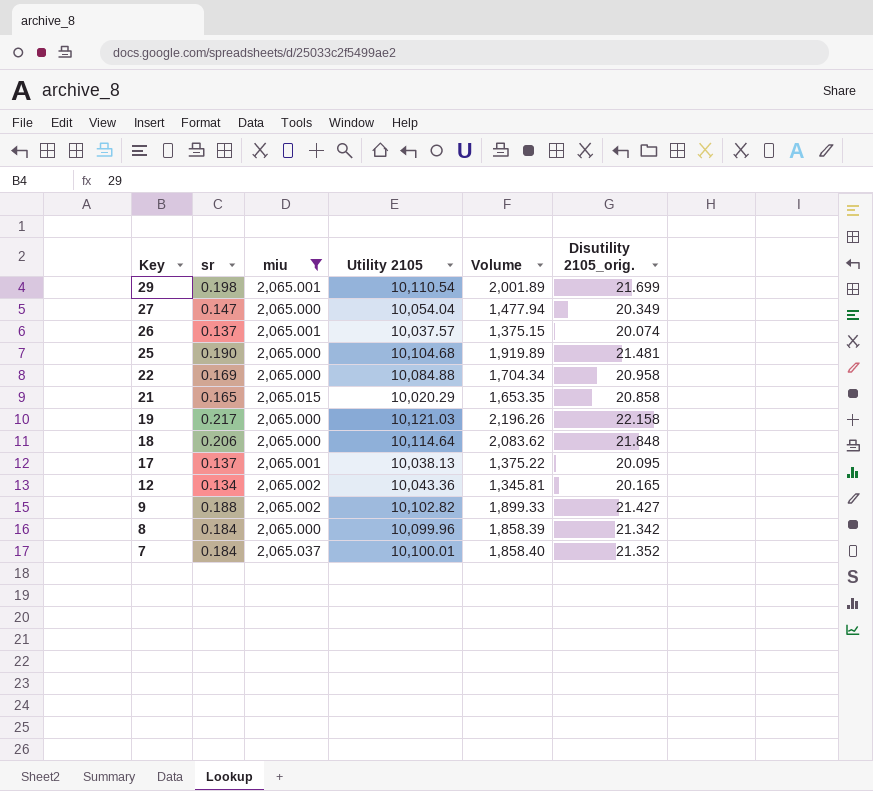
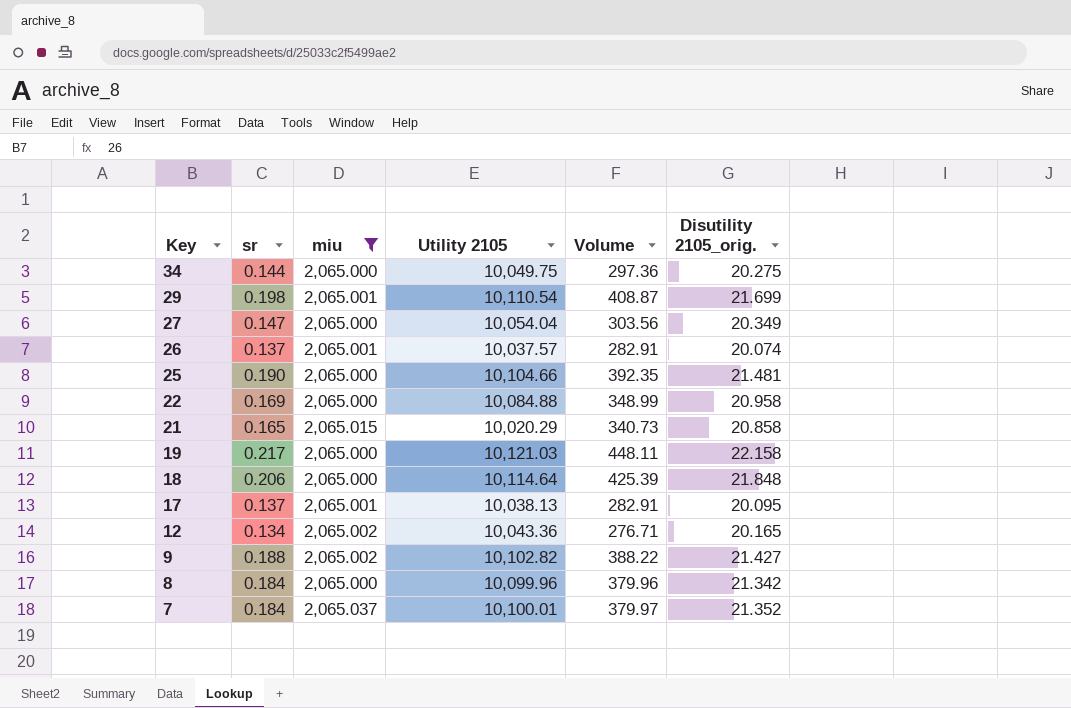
column Volume | formula: [sr] * [Utility 2105] -> [sr] * [miu]
row 34: none -> 0.144 | 2,065.000 | 10,049.75 | 297.36 | 20.275
25 | Utility 2105: 10,104.68 -> 10,104.66

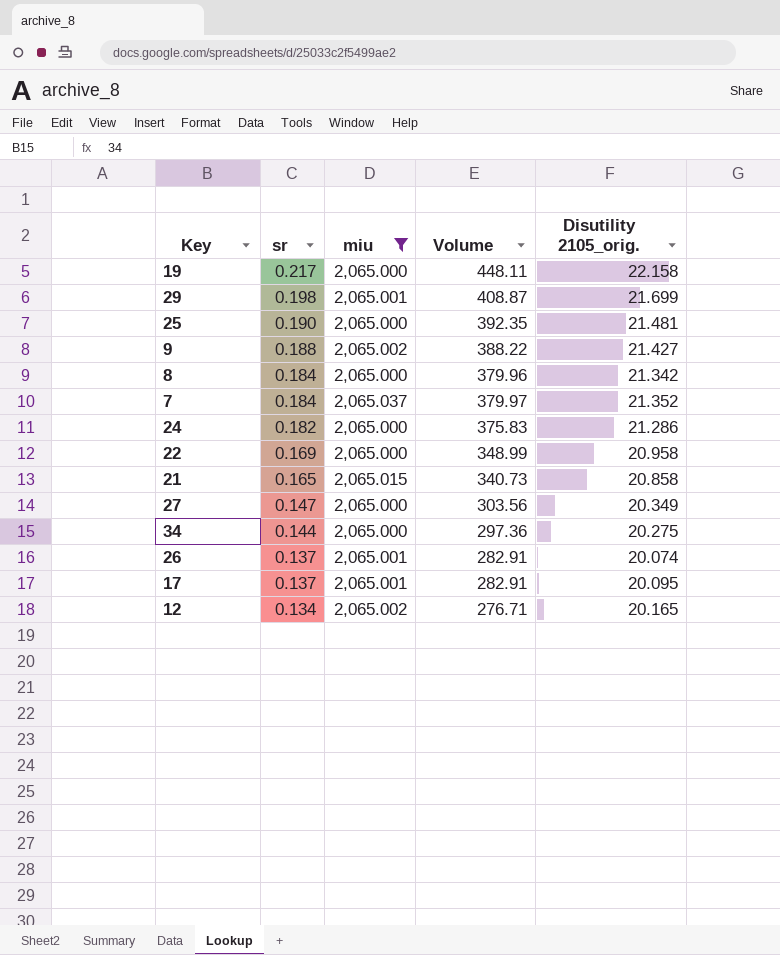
row order: Key descending -> sr descending
column Utility 2105 | position: 4 -> none
row 18: 0.206 | 2,065.000 | 10,114.64 | 425.39 | 21.848 -> none
row 24: none -> 0.182 | 2,065.000 | 375.83 | 21.286

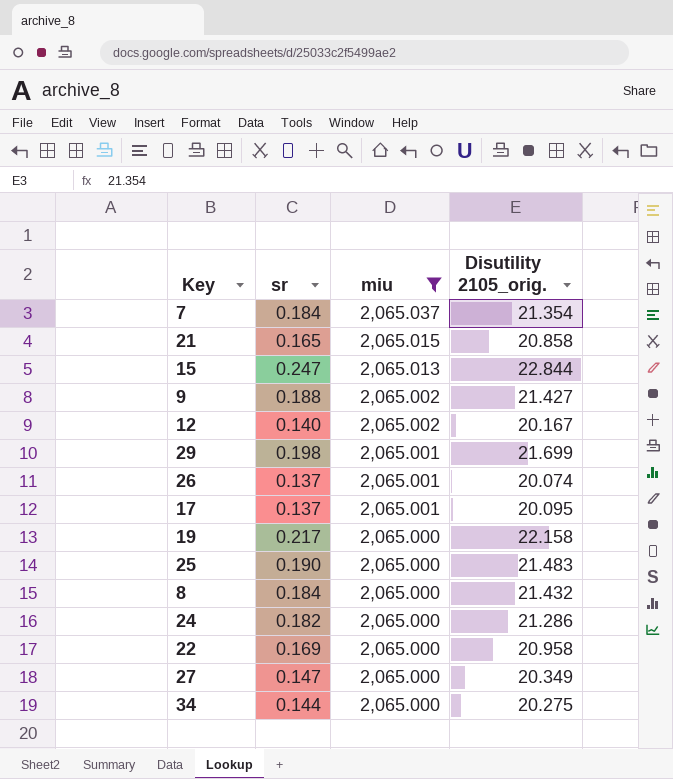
row order: sr descending -> miu descending
column Volume | formula: [sr] * [miu] -> none
7 | Disutility 2105_orig.: 21.352 -> 21.354
row 15: none -> 0.247 | 2,065.013 | 22.844
12 | sr: 0.134 -> 0.140
12 | Disutility 2105_orig.: 20.165 -> 20.167
25 | Disutility 2105_orig.: 21.481 -> 21.483
8 | Disutility 2105_orig.: 21.342 -> 21.432

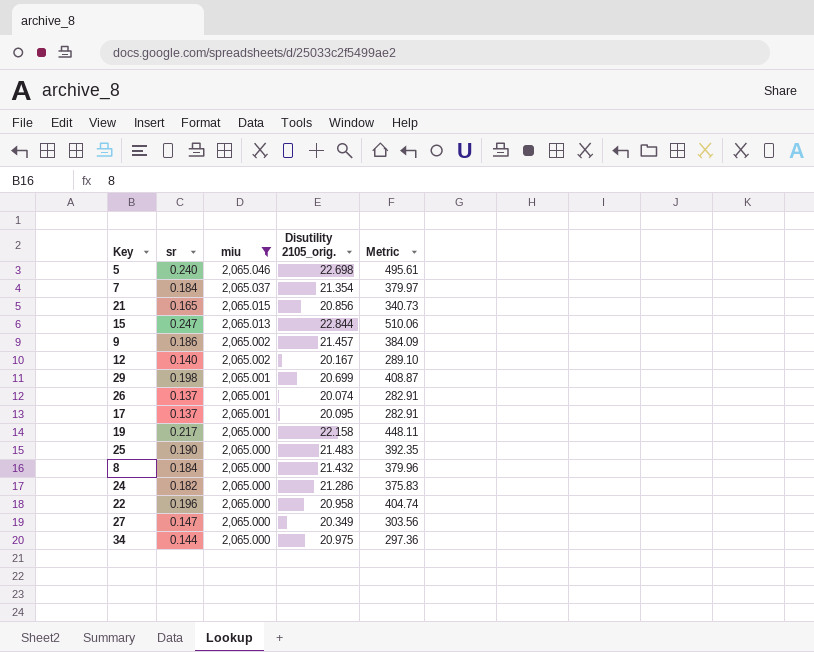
column Metric | formula: none -> [sr] * [miu]
row 5: none -> 0.240 | 2,065.046 | 22.698 | 495.61
21 | Disutility 2105_orig.: 20.858 -> 20.856
9 | sr: 0.188 -> 0.186
9 | Disutility 2105_orig.: 21.427 -> 21.457
29 | Disutility 2105_orig.: 21.699 -> 20.699
22 | sr: 0.169 -> 0.196
34 | Disutility 2105_orig.: 20.275 -> 20.975

